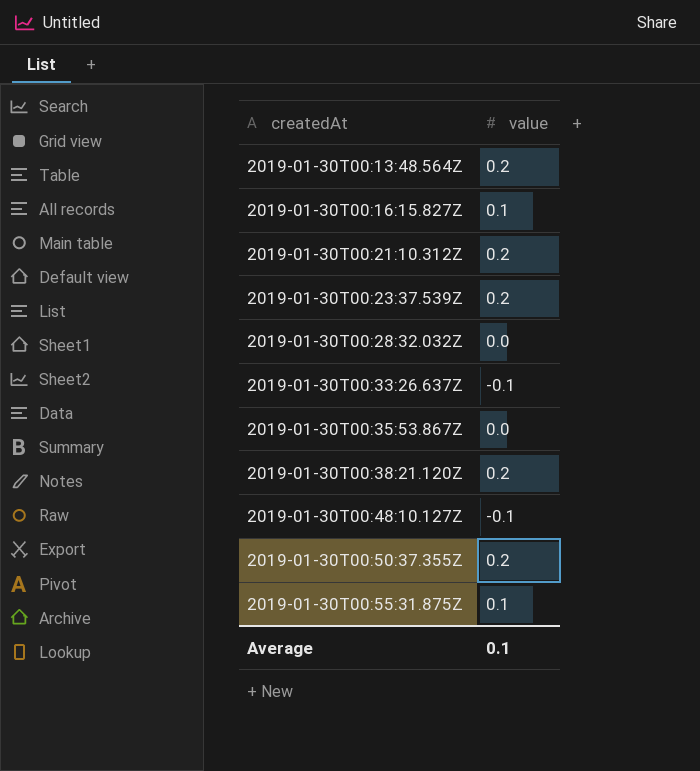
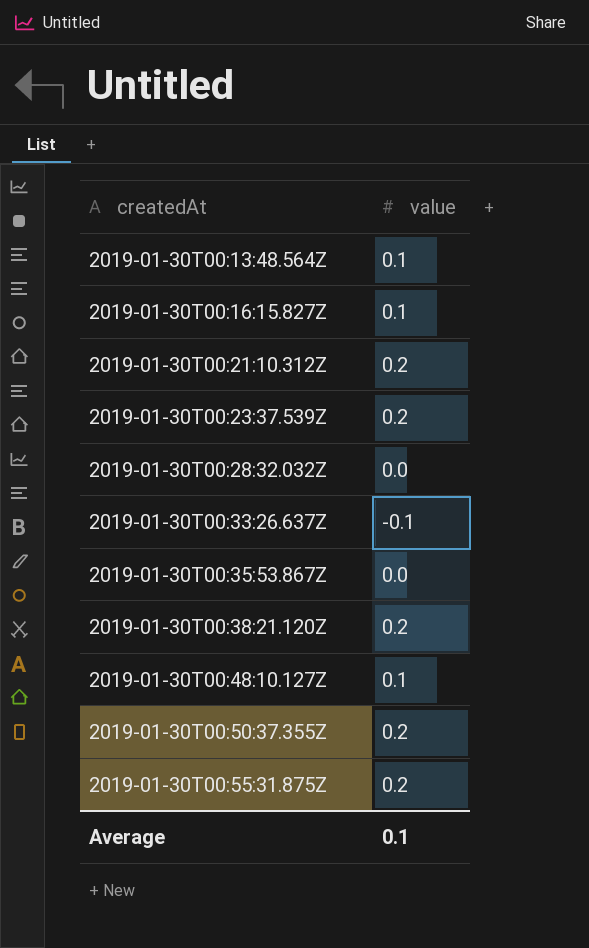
2019-01-30T00:13:48.564Z | value: 0.2 -> 0.1
2019-01-30T00:48:10.127Z | value: -0.1 -> 0.1
2019-01-30T00:55:31.875Z | value: 0.1 -> 0.2

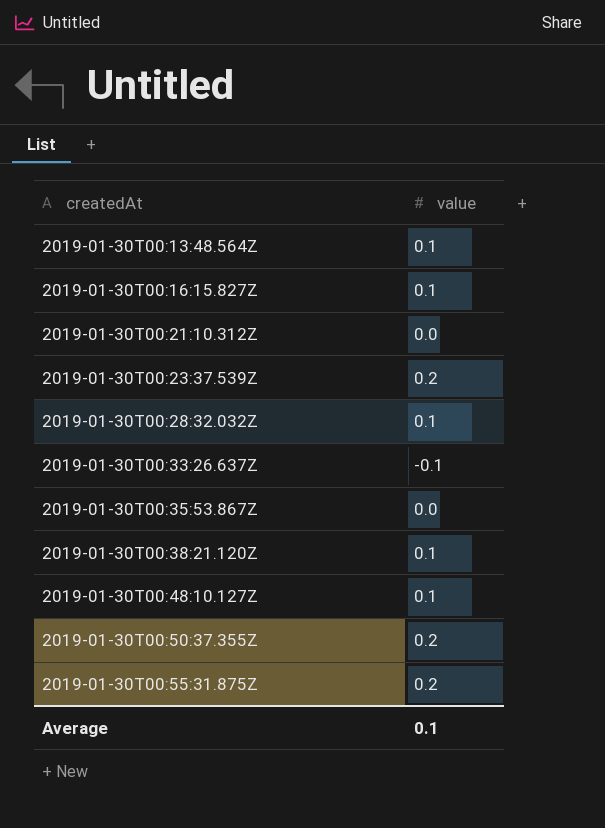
2019-01-30T00:21:10.312Z | value: 0.2 -> 0.0
2019-01-30T00:28:32.032Z | value: 0.0 -> 0.1
2019-01-30T00:38:21.120Z | value: 0.2 -> 0.1

